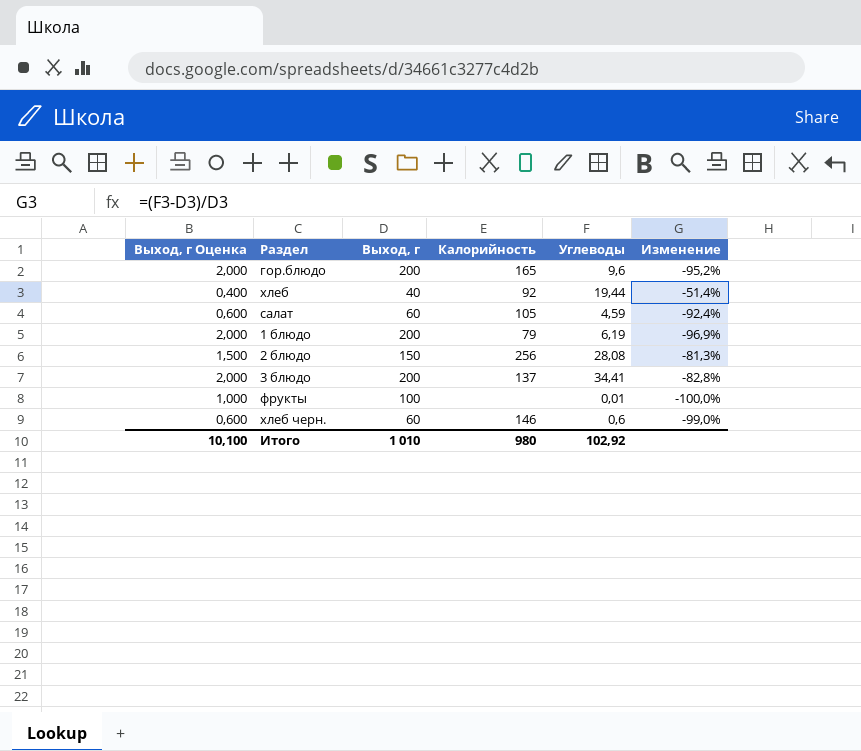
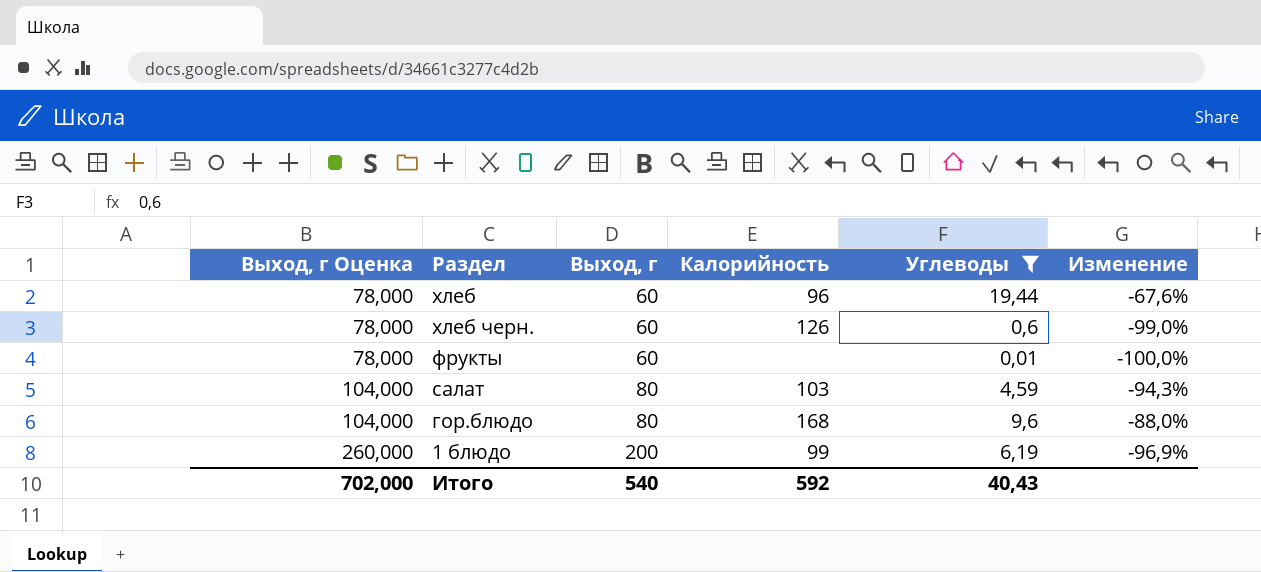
filter: none -> Углеводы <= 19,44
row order: none -> Выход, г Оценка ascending
column Выход, г Оценка | formula: [Выход, г] * 0,01 -> [Выход, г] * 1,3
хлеб | Выход, г: 40 -> 60
хлеб | Калорийность: 92 -> 96
хлеб | Изменение: -51,4% -> -67,6%
хлеб черн. | Калорийность: 146 -> 126
фрукты | Выход, г: 100 -> 60
салат | Выход, г: 60 -> 80
салат | Калорийность: 105 -> 103
салат | Изменение: -92,4% -> -94,3%
гор.блюдо | Выход, г: 200 -> 80
гор.блюдо | Калорийность: 165 -> 168
гор.блюдо | Изменение: -95,2% -> -88,0%
1 блюдо | Калорийность: 79 -> 99
Итого | Выход, г Оценка: 10,100 -> 702,000
Итого | Выход, г: 1 010 -> 540
Итого | Калорийность: 980 -> 592
Итого | Углеводы: 102,92 -> 40,43

